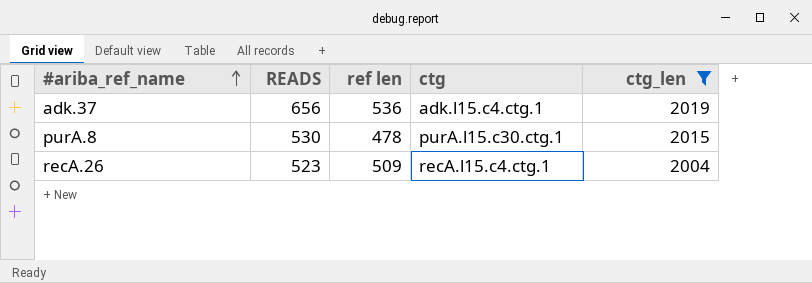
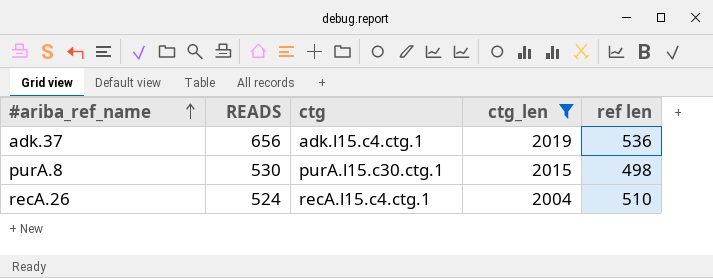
column ref len | position: 3 -> 5
purA.8 | ref len: 478 -> 498
recA.26 | READS: 523 -> 524
recA.26 | ref len: 509 -> 510

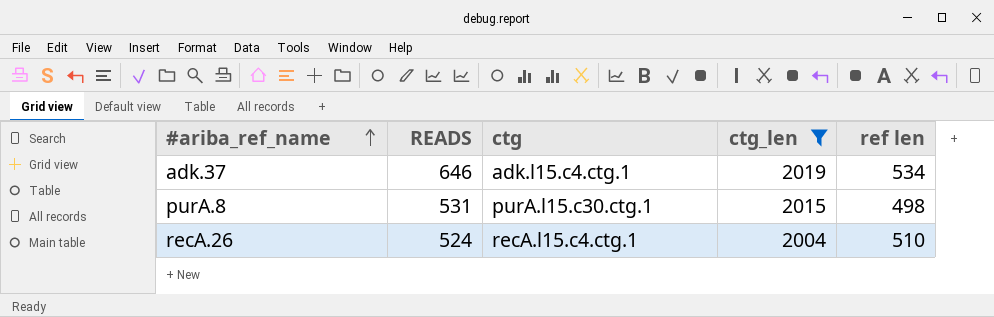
adk.37 | READS: 656 -> 646
adk.37 | ref len: 536 -> 534
purA.8 | READS: 530 -> 531

